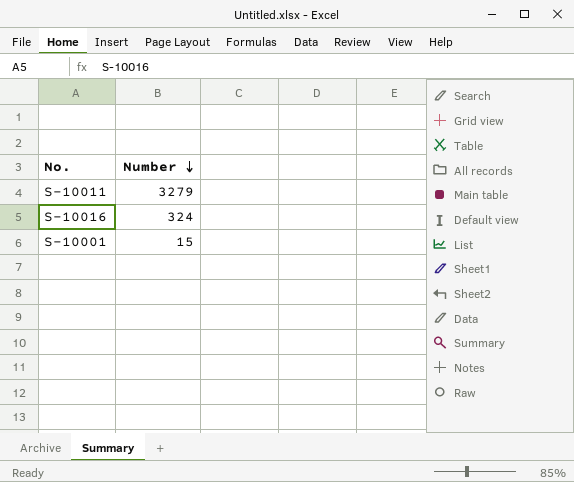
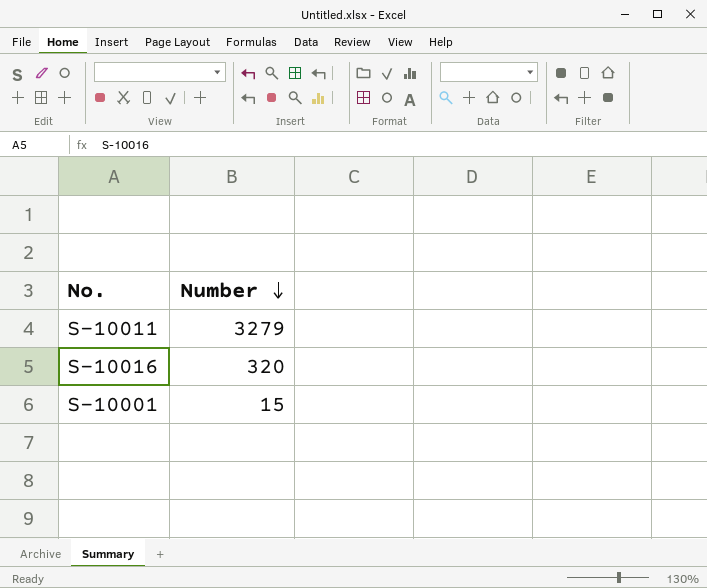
S-10016 | Number: 324 -> 320

